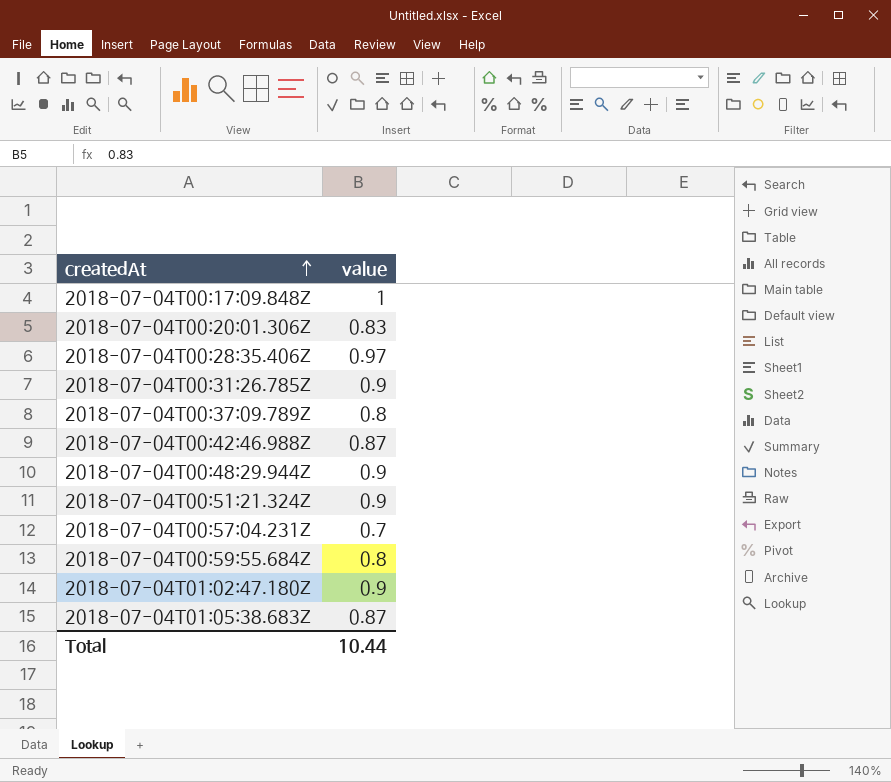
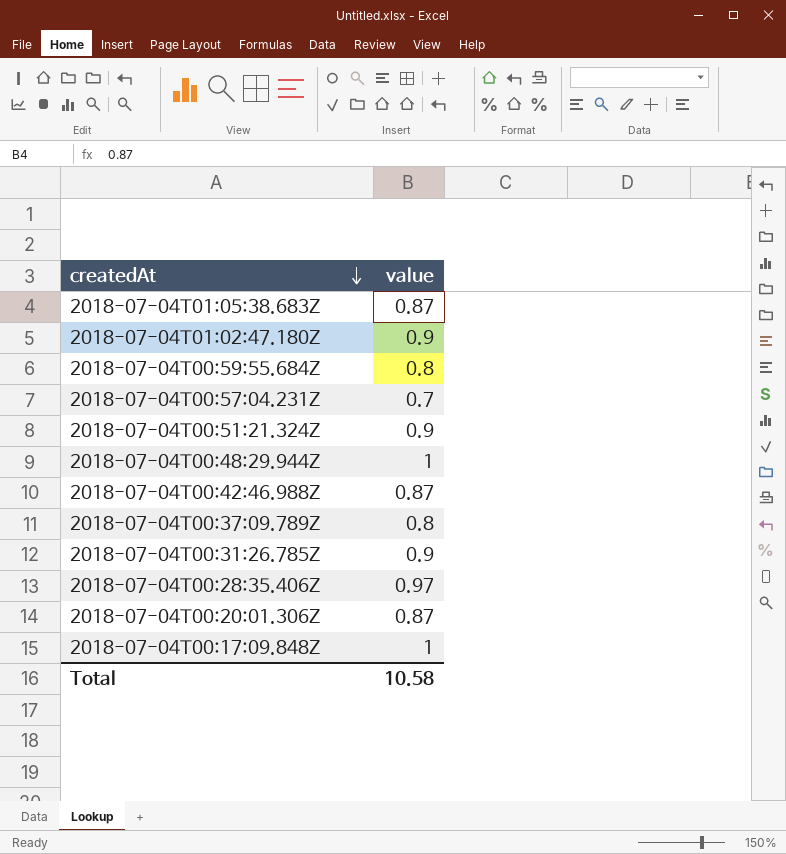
row order: createdAt ascending -> createdAt descending
2018-07-04T00:48:29.944Z | value: 0.9 -> 1
2018-07-04T00:20:01.306Z | value: 0.83 -> 0.87
Total | value: 10.44 -> 10.58

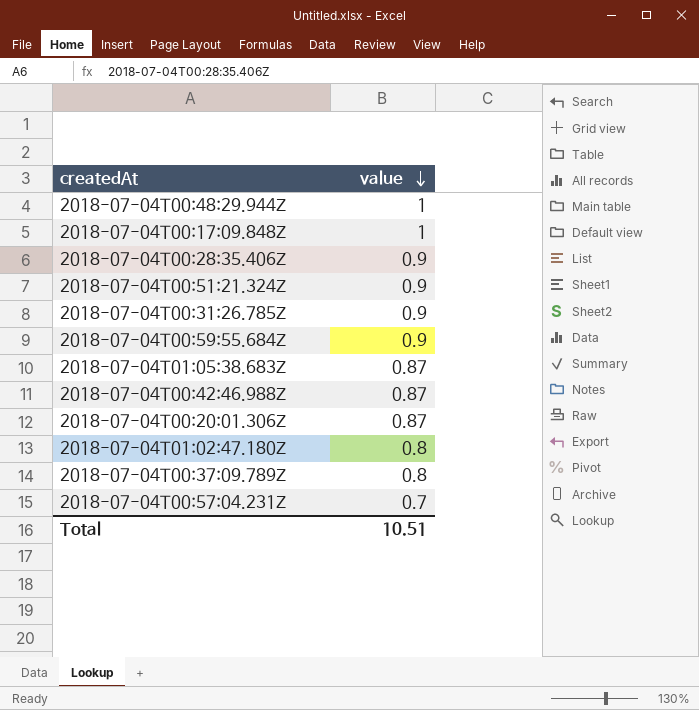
row order: createdAt descending -> value descending
2018-07-04T00:28:35.406Z | value: 0.97 -> 0.9
2018-07-04T00:59:55.684Z | value: 0.8 -> 0.9
2018-07-04T01:02:47.180Z | value: 0.9 -> 0.8
Total | value: 10.58 -> 10.51

